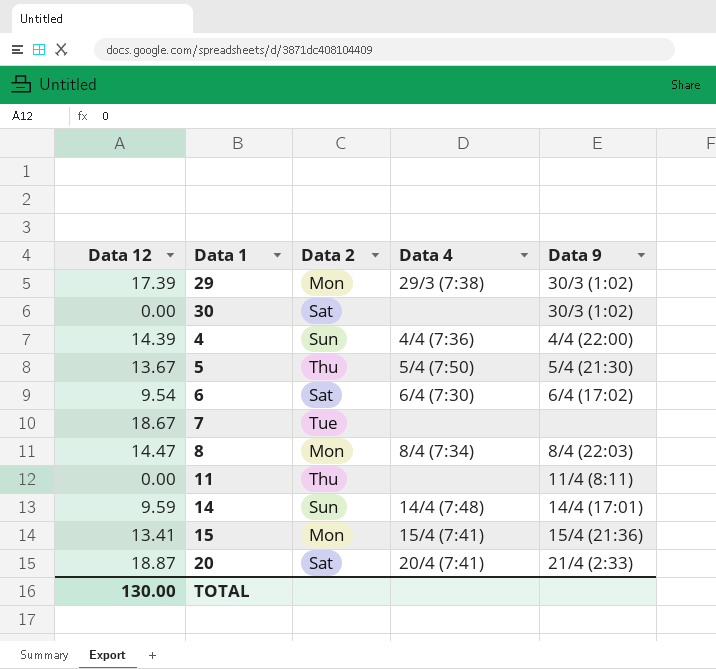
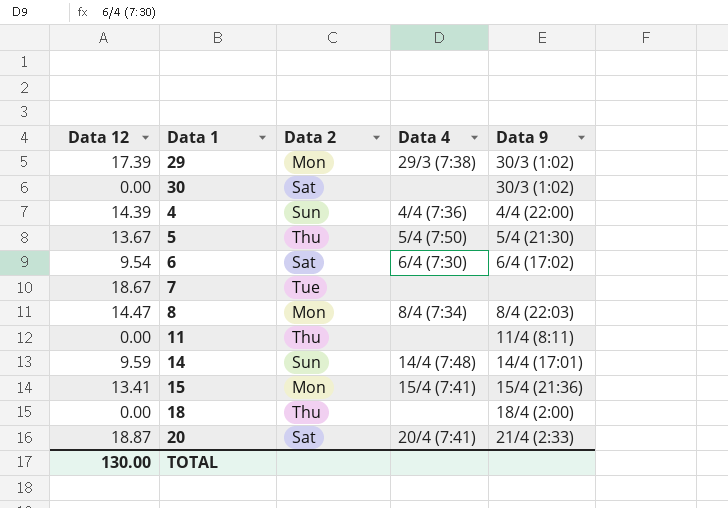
row 18: none -> 0.00 | Thu | none | 18/4 (2:00)

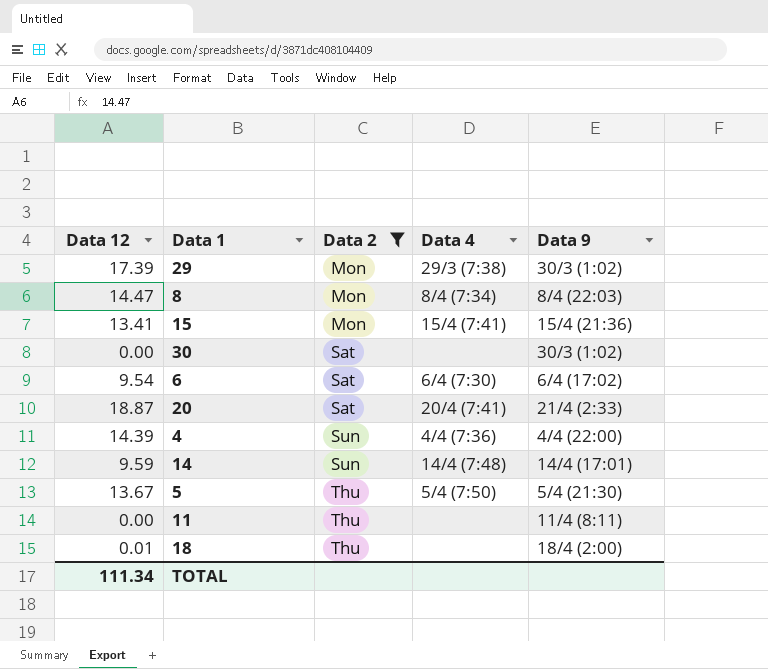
filter: none -> Data 2 != Tue
row order: none -> Data 2 ascending
18 | Data 12: 0.00 -> 0.01
TOTAL | Data 12: 130.00 -> 111.34

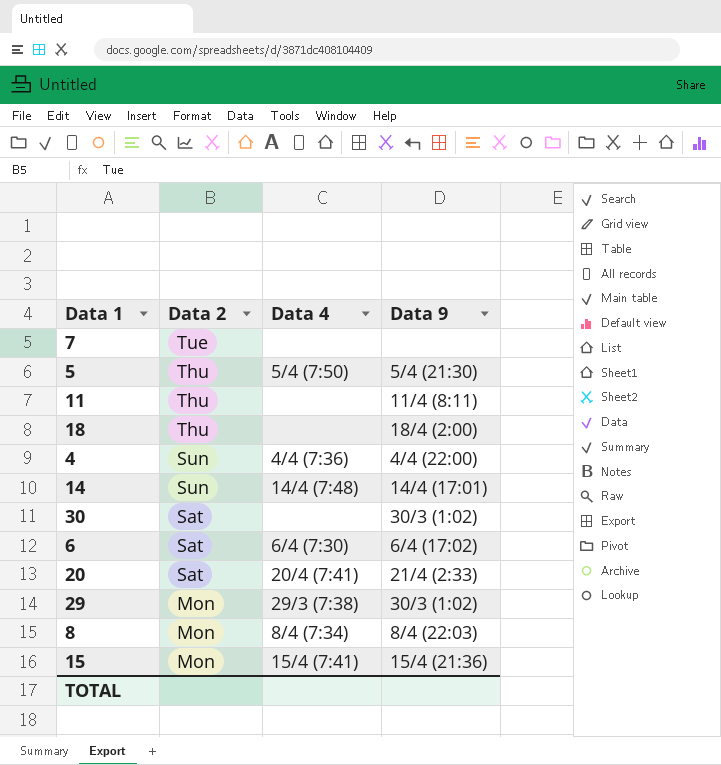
filter: Data 2 != Tue -> none
row order: Data 2 ascending -> Data 2 descending
column Data 12 | position: 1 -> none

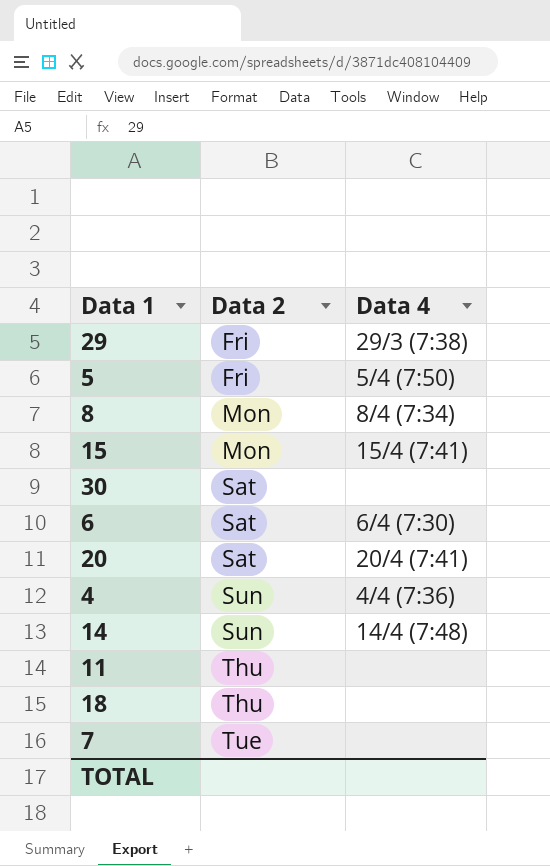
row order: Data 2 descending -> Data 2 ascending
column Data 9 | position: 4 -> none
29 | Data 2: Mon -> Fri
5 | Data 2: Thu -> Fri

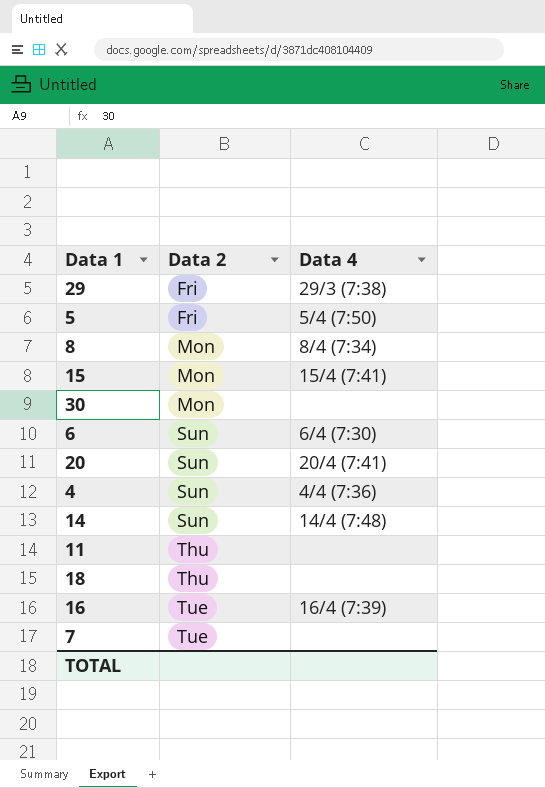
30 | Data 2: Sat -> Mon
6 | Data 2: Sat -> Sun
20 | Data 2: Sat -> Sun
row 16: none -> Tue | 16/4 (7:39)

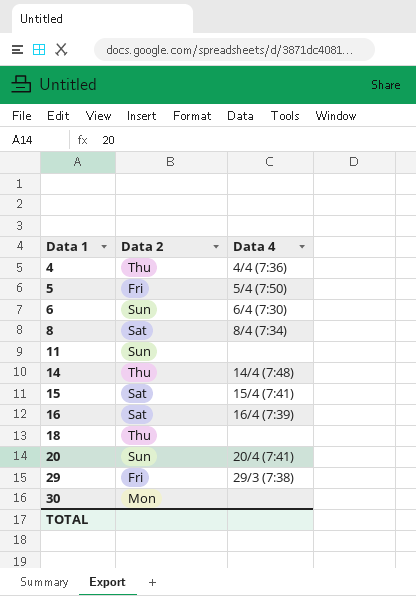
row order: Data 2 ascending -> Data 1 ascending
row 7: Tue | none -> none
4 | Data 2: Sun -> Thu
8 | Data 2: Mon -> Sat
11 | Data 2: Thu -> Sun
14 | Data 2: Sun -> Thu
15 | Data 2: Mon -> Sat
16 | Data 2: Tue -> Sat

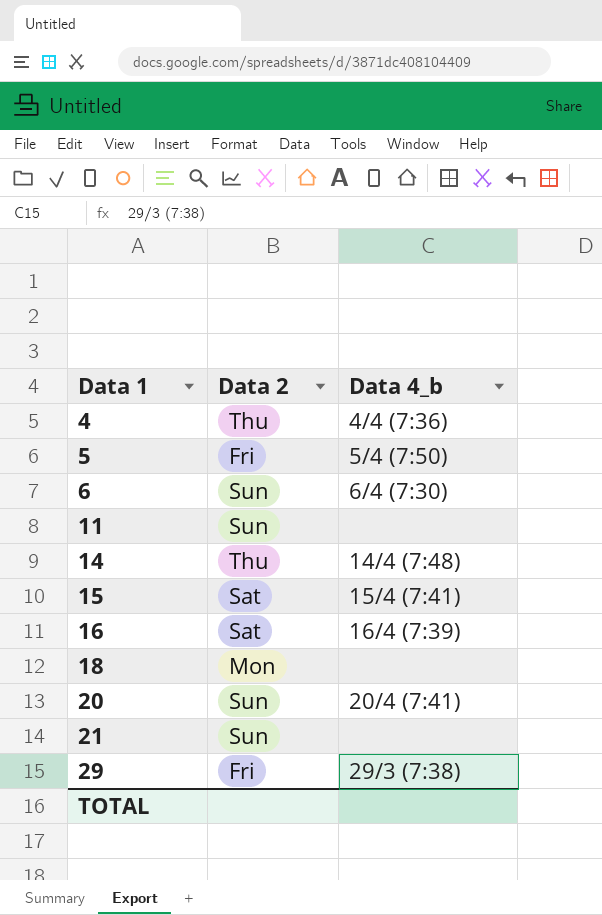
column name: Data 4 -> Data 4_b
row 8: Sat | 8/4 (7:34) -> none
row 30: Mon | none -> none
18 | Data 2: Thu -> Mon
row 21: none -> Sun | none

